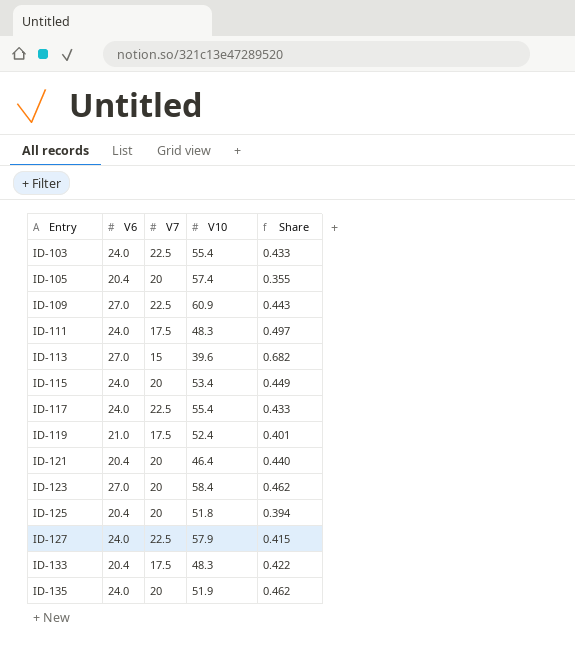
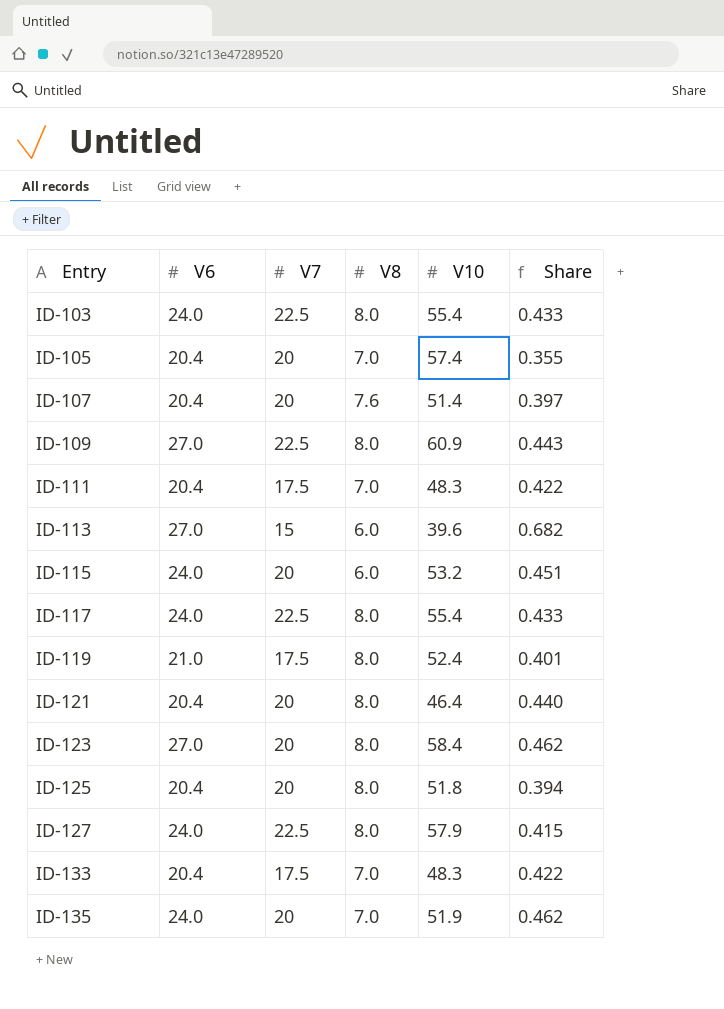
column V8 | position: none -> 4
row ID-107: none -> 20.4 | 20 | 7.6 | 51.4 | 0.397
ID-111 | V6: 24.0 -> 20.4
ID-111 | Share: 0.497 -> 0.422
ID-115 | V10: 53.4 -> 53.2
ID-115 | Share: 0.449 -> 0.451

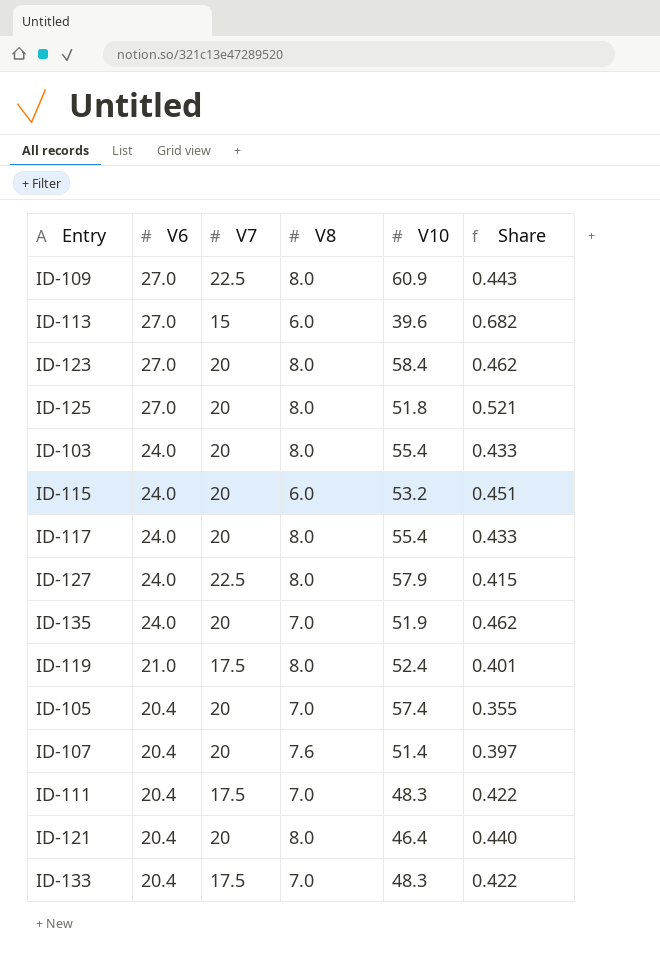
row order: Entry ascending -> V6 descending
ID-125 | V6: 20.4 -> 27.0
ID-125 | Share: 0.394 -> 0.521
ID-103 | V7: 22.5 -> 20
ID-117 | V7: 22.5 -> 20

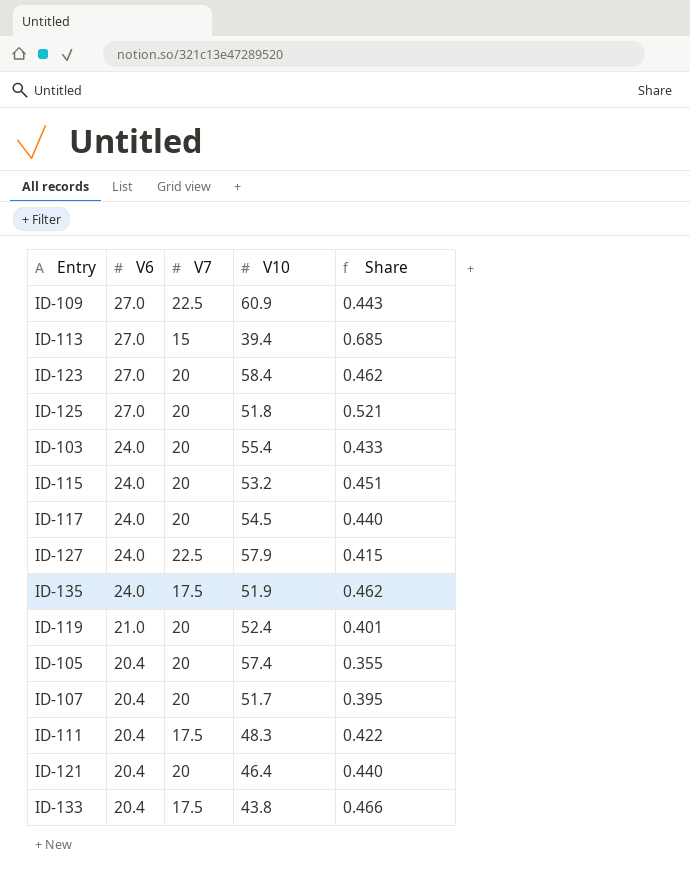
column V8 | position: 4 -> none
ID-113 | V10: 39.6 -> 39.4
ID-113 | Share: 0.682 -> 0.685
ID-117 | V10: 55.4 -> 54.5
ID-117 | Share: 0.433 -> 0.440
ID-135 | V7: 20 -> 17.5
ID-119 | V7: 17.5 -> 20
ID-107 | V10: 51.4 -> 51.7
ID-107 | Share: 0.397 -> 0.395
ID-133 | V10: 48.3 -> 43.8
ID-133 | Share: 0.422 -> 0.466

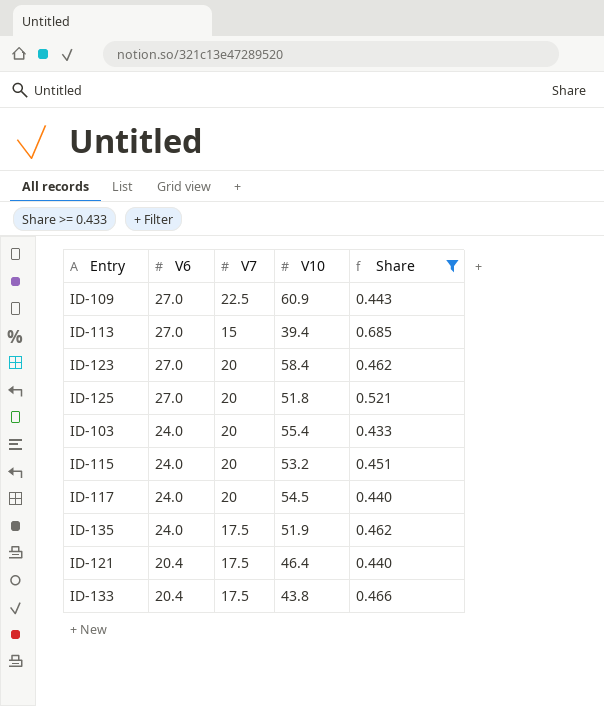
filter: none -> Share >= 0.433
ID-121 | V7: 20 -> 17.5

